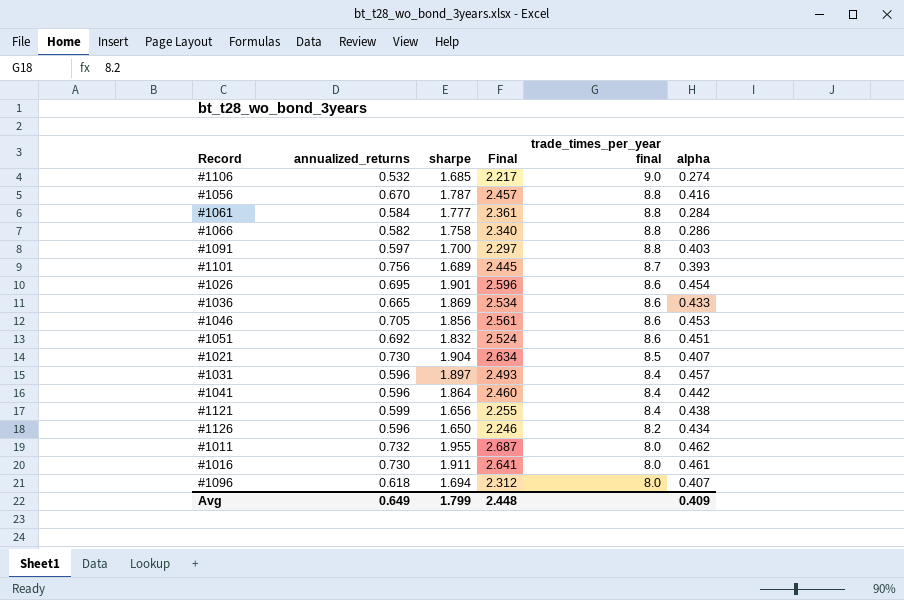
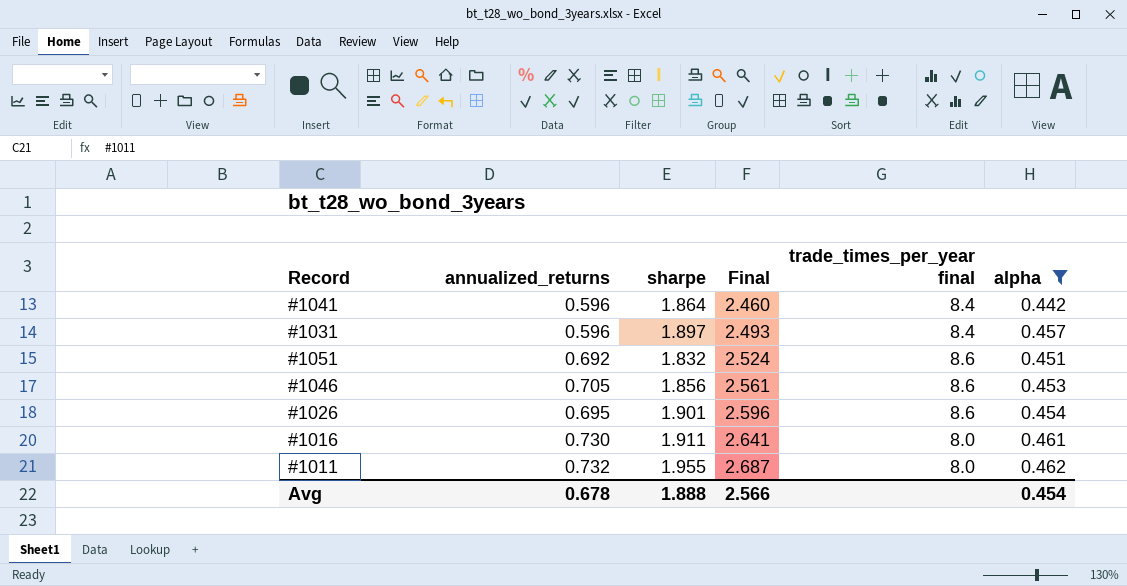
filter: none -> alpha >= 0.442
row order: trade_times_per_year final descending -> Final ascending
Avg | annualized_returns: 0.649 -> 0.678
Avg | sharpe: 1.799 -> 1.888
Avg | Final: 2.448 -> 2.566
Avg | alpha: 0.409 -> 0.454

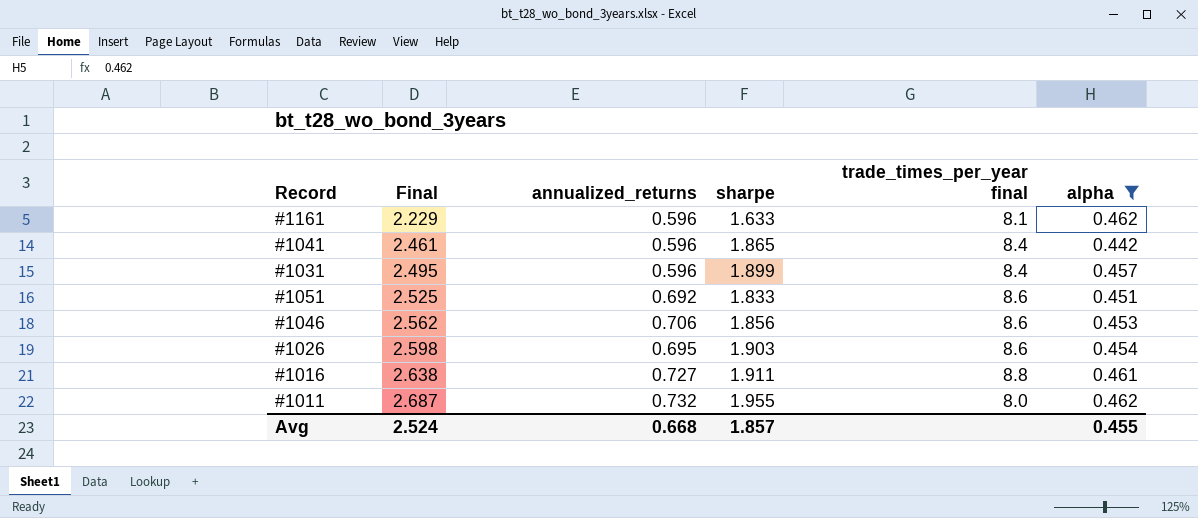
column Final | position: 4 -> 2
row #1161: none -> 2.229 | 0.596 | 1.633 | 8.1 | 0.462
#1041 | Final: 2.460 -> 2.461
#1041 | sharpe: 1.864 -> 1.865
#1031 | Final: 2.493 -> 2.495
#1031 | sharpe: 1.897 -> 1.899
#1051 | Final: 2.524 -> 2.525
#1051 | sharpe: 1.832 -> 1.833
#1046 | Final: 2.561 -> 2.562
#1046 | annualized_returns: 0.705 -> 0.706
#1026 | Final: 2.596 -> 2.598
#1026 | sharpe: 1.901 -> 1.903
#1016 | Final: 2.641 -> 2.638
#1016 | annualized_returns: 0.730 -> 0.727
#1016 | trade_times_per_year final: 8.0 -> 8.8
Avg | Final: 2.566 -> 2.524
Avg | annualized_returns: 0.678 -> 0.668
Avg | sharpe: 1.888 -> 1.857
Avg | alpha: 0.454 -> 0.455

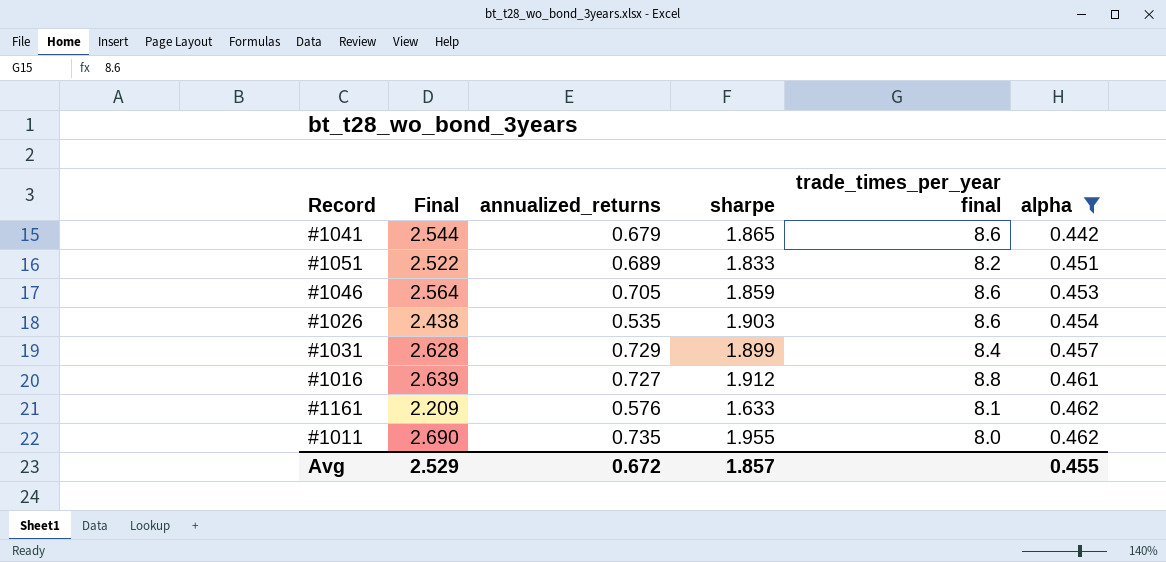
row order: Final ascending -> alpha ascending
#1041 | Final: 2.461 -> 2.544
#1041 | annualized_returns: 0.596 -> 0.679
#1041 | trade_times_per_year final: 8.4 -> 8.6
#1051 | Final: 2.525 -> 2.522
#1051 | annualized_returns: 0.692 -> 0.689
#1051 | trade_times_per_year final: 8.6 -> 8.2
#1046 | Final: 2.562 -> 2.564
#1046 | annualized_returns: 0.706 -> 0.705
#1046 | sharpe: 1.856 -> 1.859
#1026 | Final: 2.598 -> 2.438
#1026 | annualized_returns: 0.695 -> 0.535
#1031 | Final: 2.495 -> 2.628
#1031 | annualized_returns: 0.596 -> 0.729
#1016 | Final: 2.638 -> 2.639
#1016 | sharpe: 1.911 -> 1.912
#1161 | Final: 2.229 -> 2.209
#1161 | annualized_returns: 0.596 -> 0.576
#1011 | Final: 2.687 -> 2.690
#1011 | annualized_returns: 0.732 -> 0.735
Avg | Final: 2.524 -> 2.529
Avg | annualized_returns: 0.668 -> 0.672

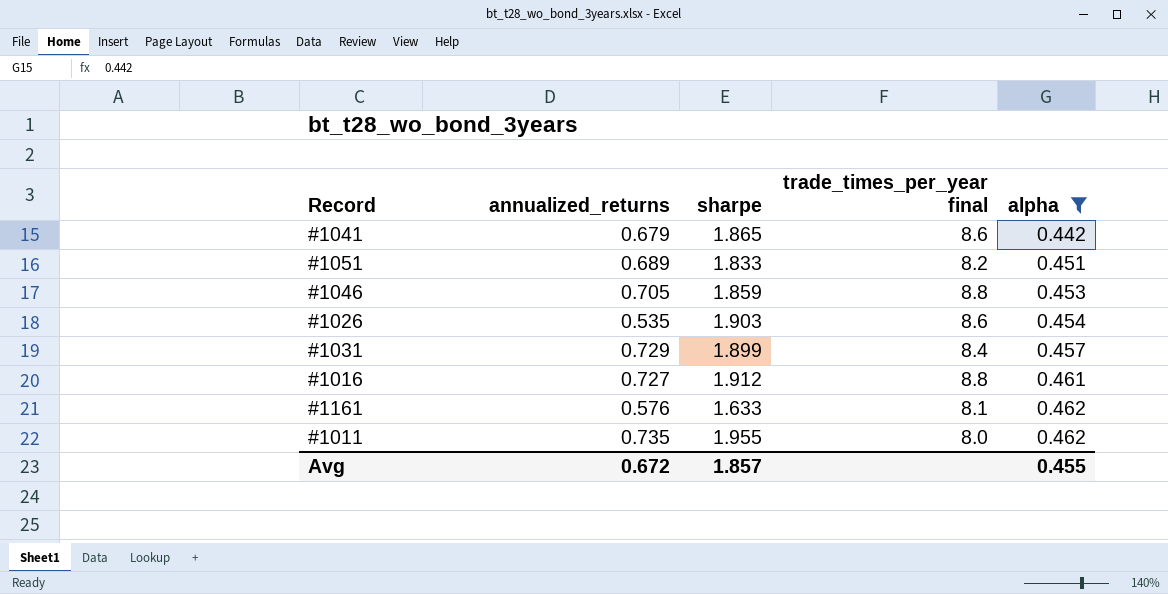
column Final | formula: [annualized_returns] + [sharpe] -> none
#1046 | trade_times_per_year final: 8.6 -> 8.8

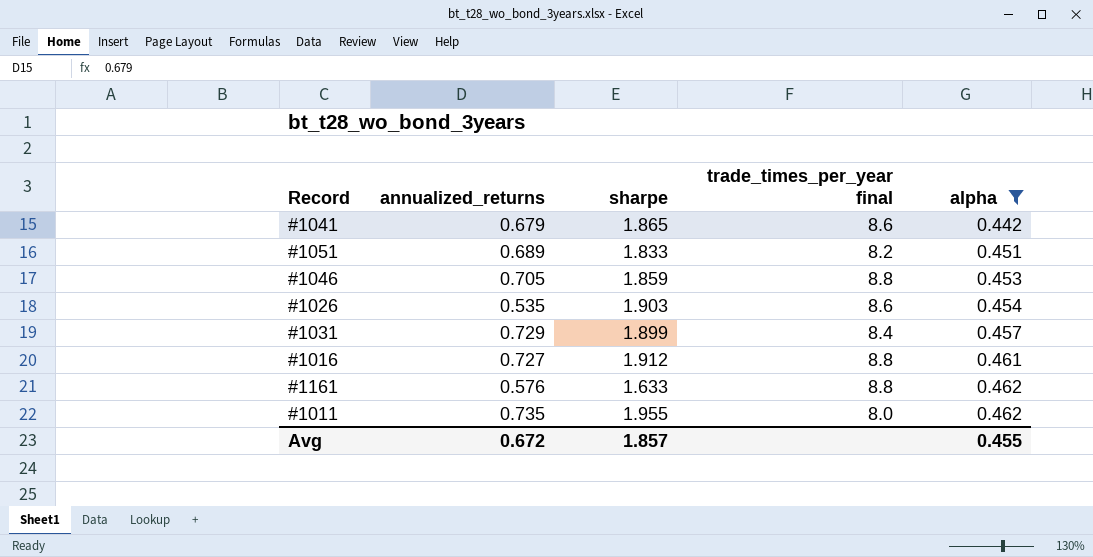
#1161 | trade_times_per_year final: 8.1 -> 8.8

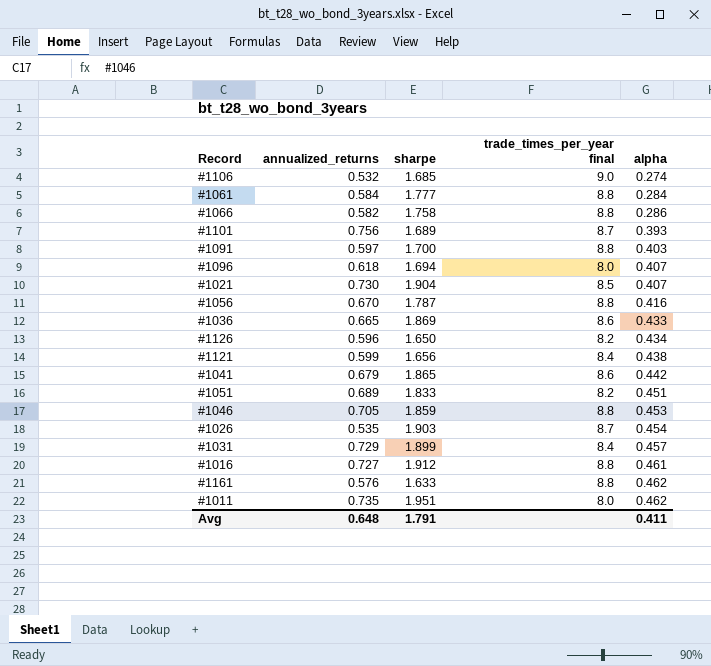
filter: alpha >= 0.442 -> none
#1026 | trade_times_per_year final: 8.6 -> 8.7
#1011 | sharpe: 1.955 -> 1.951
Avg | annualized_returns: 0.672 -> 0.648
Avg | sharpe: 1.857 -> 1.791
Avg | alpha: 0.455 -> 0.411

